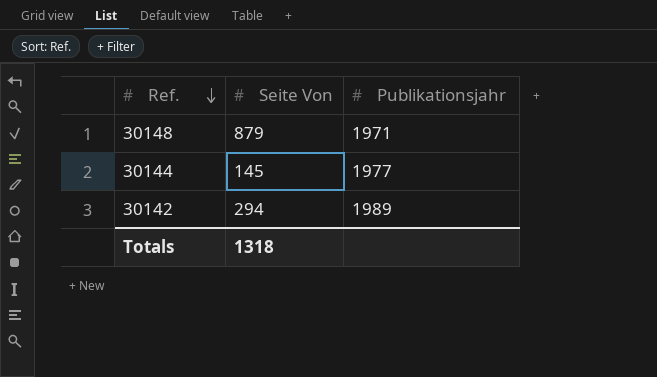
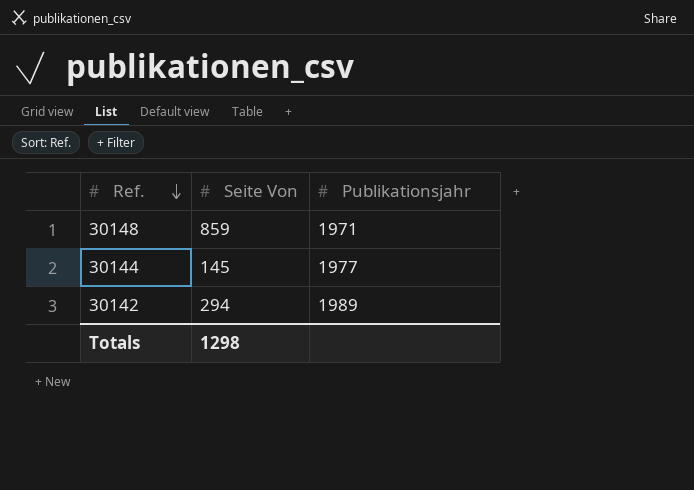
30148 | Seite Von: 879 -> 859
Totals | Seite Von: 1318 -> 1298

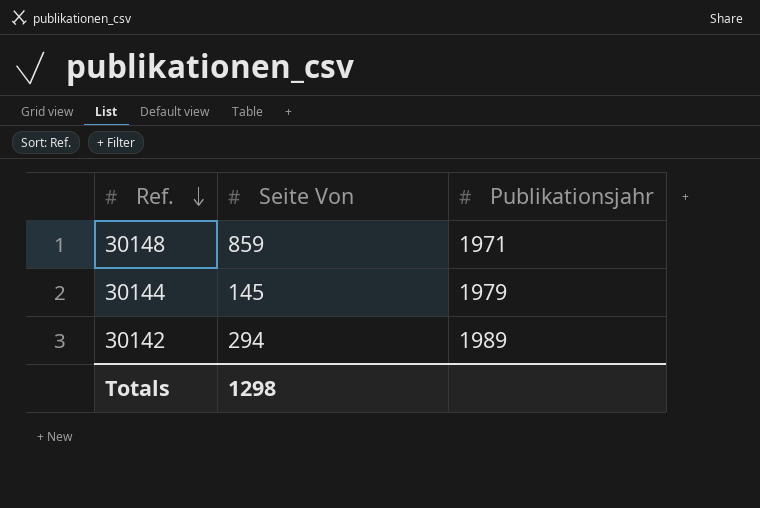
30144 | Publikationsjahr: 1977 -> 1979

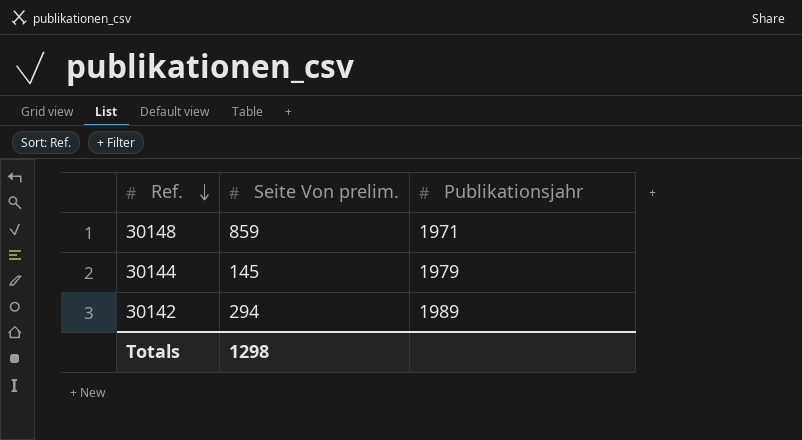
column name: Seite Von -> Seite Von prelim.

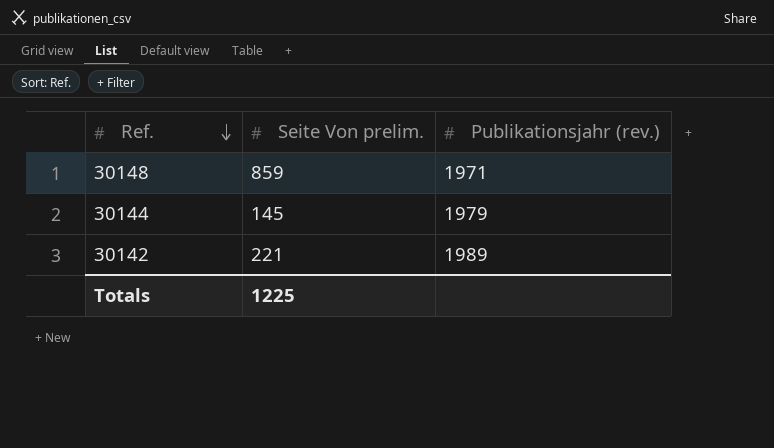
column name: Publikationsjahr -> Publikationsjahr (rev.)
30142 | Seite Von prelim.: 294 -> 221
Totals | Seite Von prelim.: 1298 -> 1225

